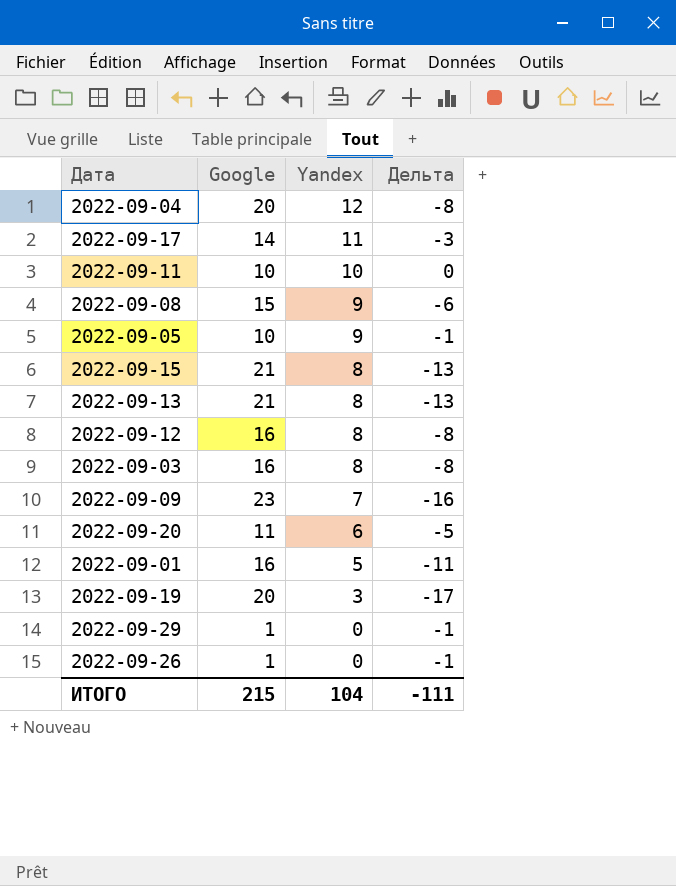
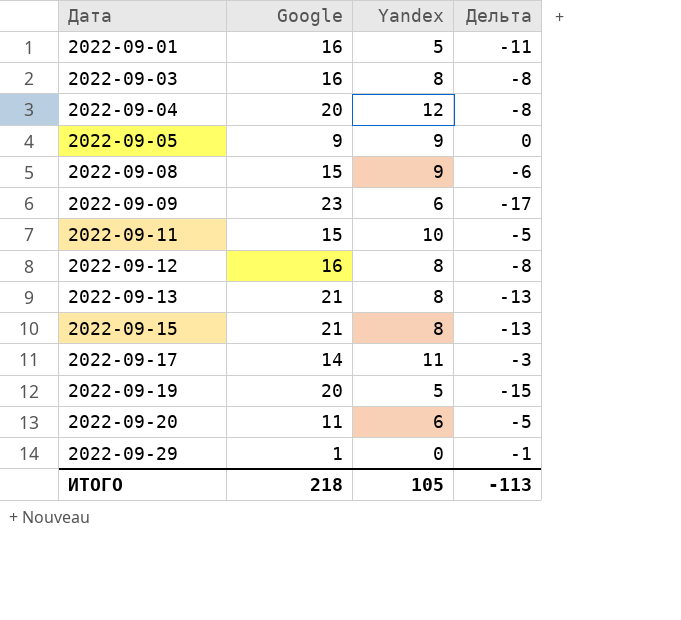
row order: Yandex descending -> Дата ascending
row 2022-09-26: 1 | 0 | -1 -> none
2022-09-05 | Google: 10 -> 9
2022-09-05 | Дельта: -1 -> 0
2022-09-09 | Yandex: 7 -> 6
2022-09-09 | Дельта: -16 -> -17
2022-09-11 | Google: 10 -> 15
2022-09-11 | Дельта: 0 -> -5
2022-09-19 | Yandex: 3 -> 5
2022-09-19 | Дельта: -17 -> -15
ИТОГО | Google: 215 -> 218
ИТОГО | Yandex: 104 -> 105
ИТОГО | Дельта: -111 -> -113

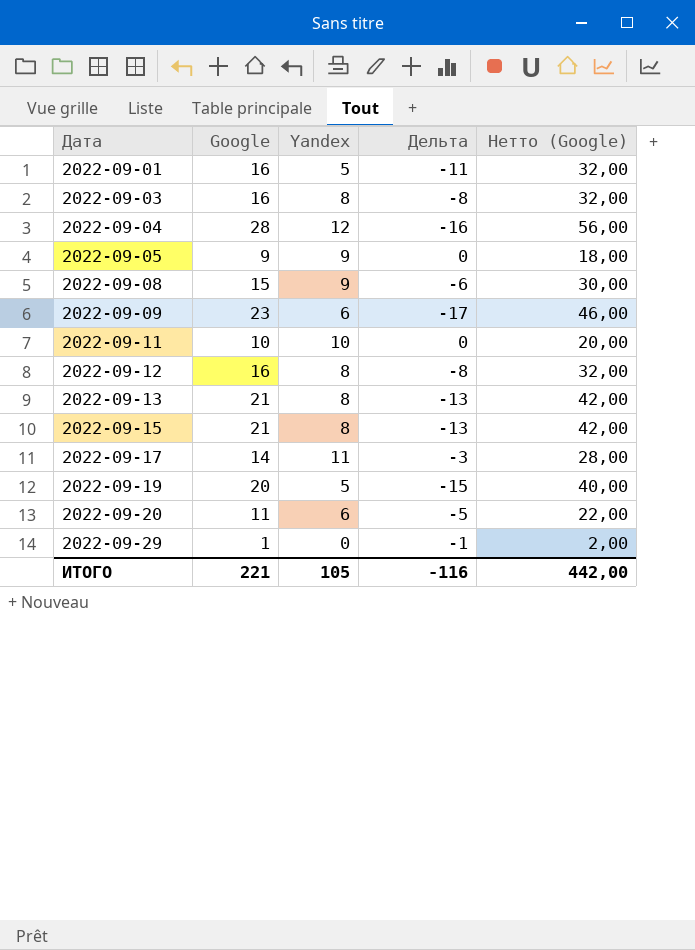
column Нетто (Google) | formula: none -> [Google] * 2
2022-09-04 | Google: 20 -> 28
2022-09-04 | Дельта: -8 -> -16
2022-09-11 | Google: 15 -> 10
2022-09-11 | Дельта: -5 -> 0
ИТОГО | Google: 218 -> 221
ИТОГО | Дельта: -113 -> -116

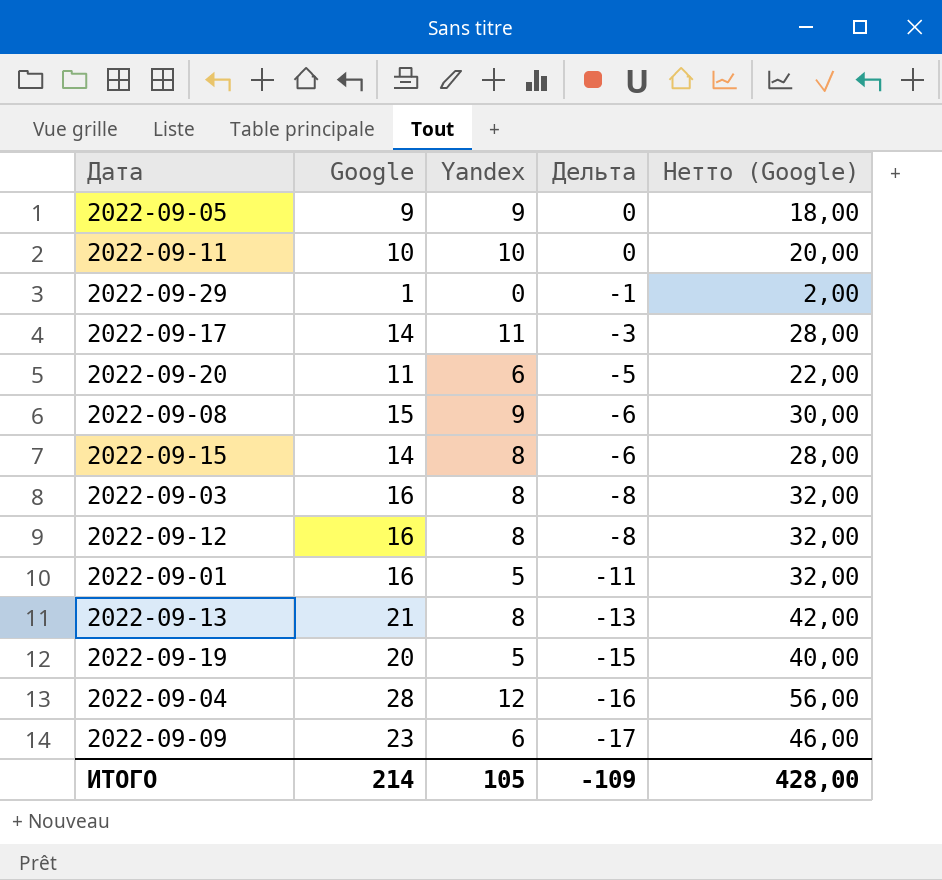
row order: Дата ascending -> Дельта descending
2022-09-15 | Google: 21 -> 14
2022-09-15 | Дельта: -13 -> -6
2022-09-15 | Нетто (Google): 42,00 -> 28,00
ИТОГО | Google: 221 -> 214
ИТОГО | Дельта: -116 -> -109
ИТОГО | Нетто (Google): 442,00 -> 428,00

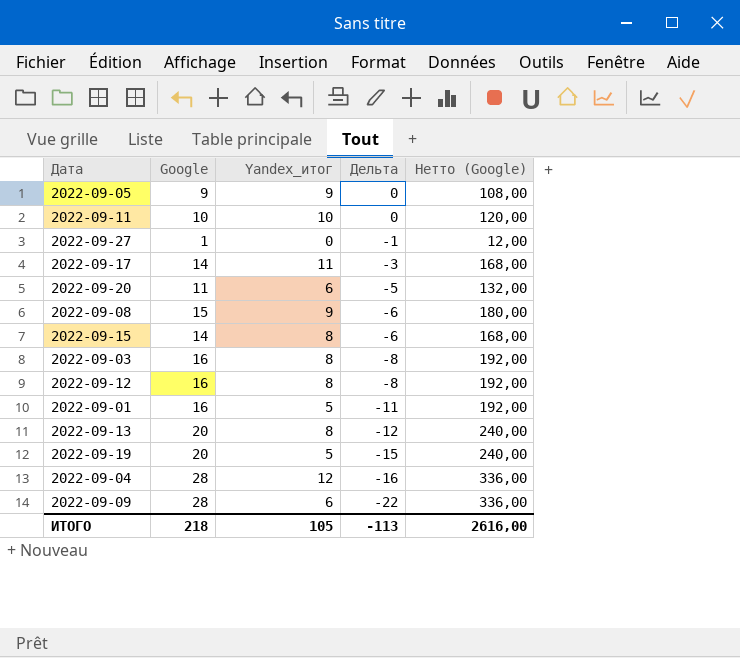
column name: Yandex -> Yandex_итог
column Нетто (Google) | formula: [Google] * 2 -> [Google] * 12
row 2022-09-29: 1 | 0 | -1 | 2,00 -> none
row 2022-09-27: none -> 1 | 0 | -1 | 12,00
2022-09-13 | Google: 21 -> 20
2022-09-13 | Дельта: -13 -> -12
2022-09-09 | Google: 23 -> 28
2022-09-09 | Дельта: -17 -> -22
ИТОГО | Google: 214 -> 218
ИТОГО | Дельта: -109 -> -113
ИТОГО | Нетто (Google): 428,00 -> 2616,00

